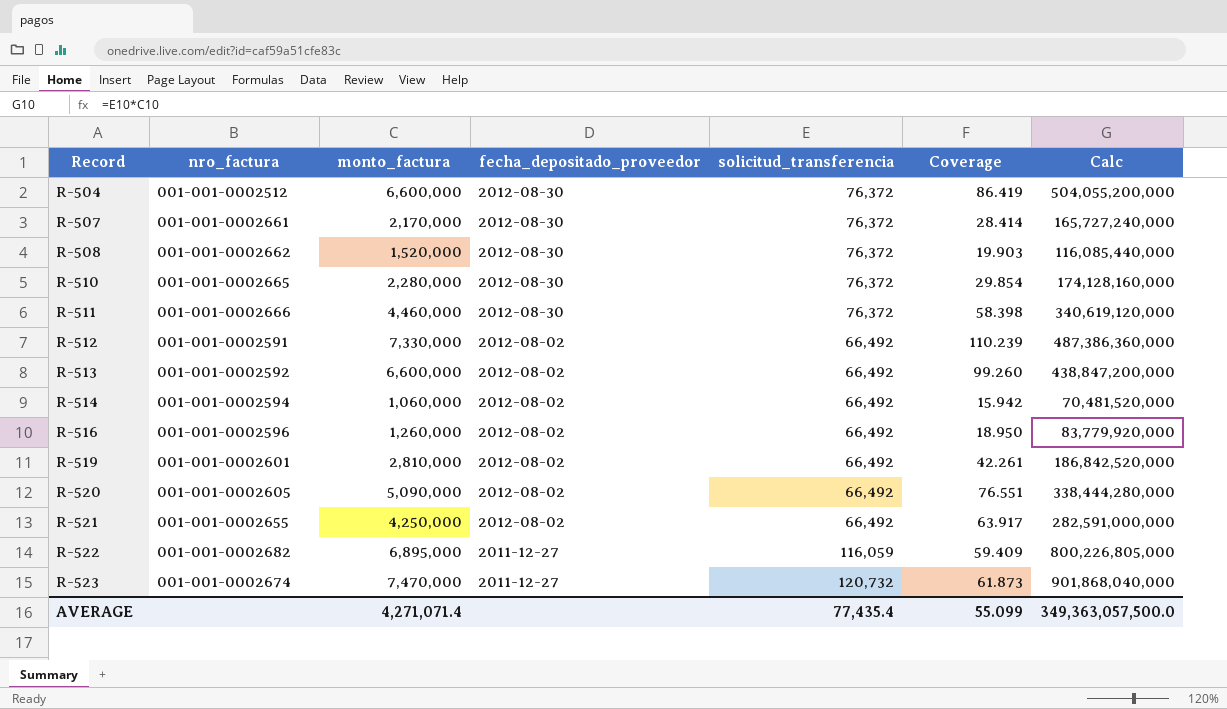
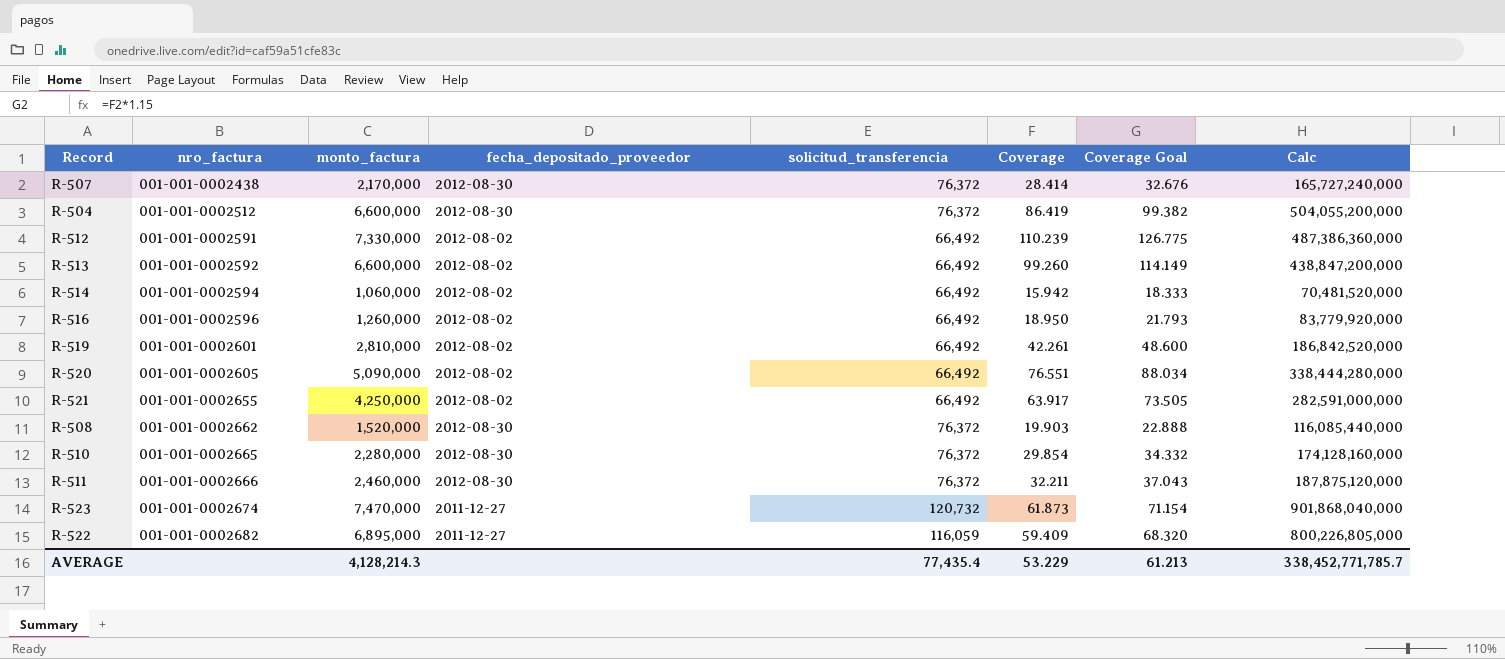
row order: Record ascending -> nro_factura ascending
column Coverage Goal | formula: none -> [Coverage] * 1.15
R-507 | nro_factura: 001-001-0002661 -> 001-001-0002438
R-511 | monto_factura: 4,460,000 -> 2,460,000
R-511 | Coverage: 58.398 -> 32.211
R-511 | Calc: 340,619,120,000 -> 187,875,120,000
AVERAGE | monto_factura: 4,271,071.4 -> 4,128,214.3
AVERAGE | Coverage: 55.099 -> 53.229
AVERAGE | Calc: 349,363,057,500.0 -> 338,452,771,785.7

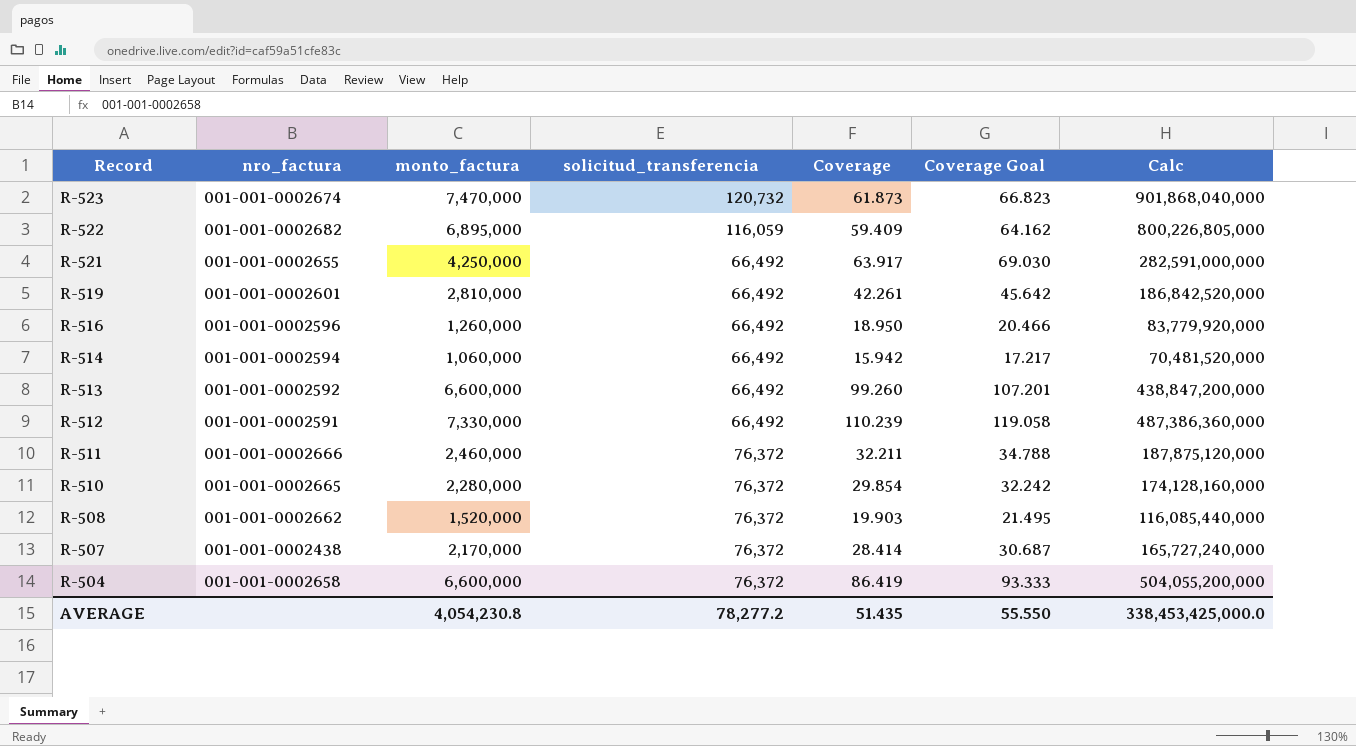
row order: nro_factura ascending -> Record descending
column fecha_depositado_proveedor | position: 4 -> none
column Coverage Goal | formula: [Coverage] * 1.15 -> [Coverage] * 1.08
row R-520: 001-001-0002605 | 5,090,000 | 2012-08-02 | 66,492 | 76.551 | 88.034 | 338,444,280,000 -> none
R-504 | nro_factura: 001-001-0002512 -> 001-001-0002658
AVERAGE | monto_factura: 4,128,214.3 -> 4,054,230.8
AVERAGE | solicitud_transferencia: 77,435.4 -> 78,277.2
AVERAGE | Coverage: 53.229 -> 51.435
AVERAGE | Coverage Goal: 61.213 -> 55.550
AVERAGE | Calc: 338,452,771,785.7 -> 338,453,425,000.0

